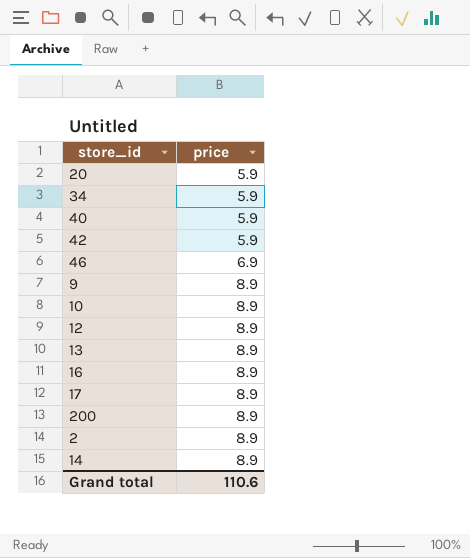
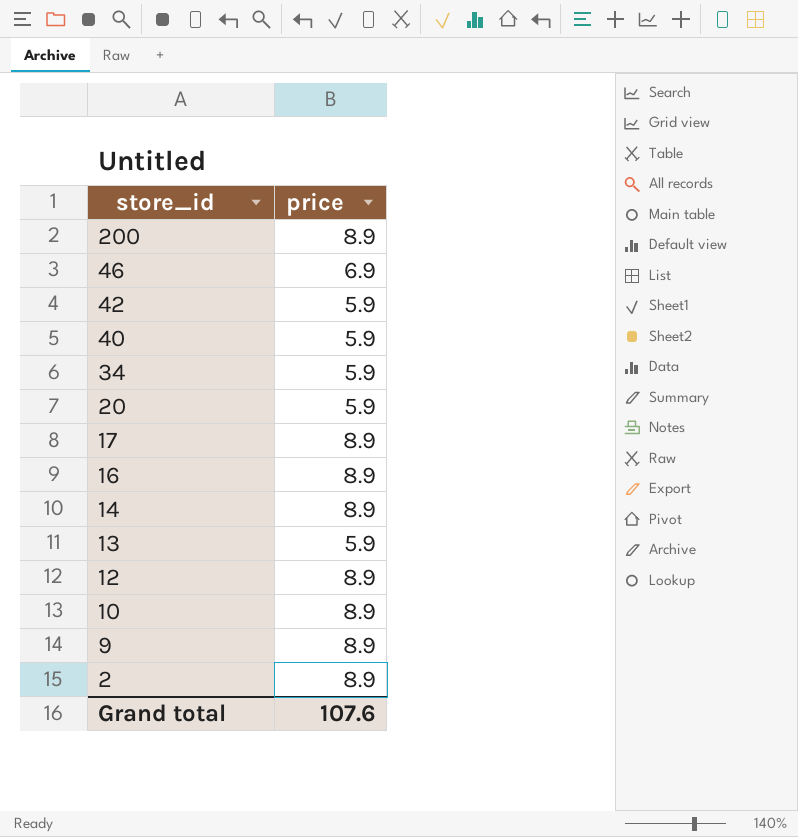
row order: price ascending -> store_id descending
13 | price: 8.9 -> 5.9
Grand total | price: 110.6 -> 107.6

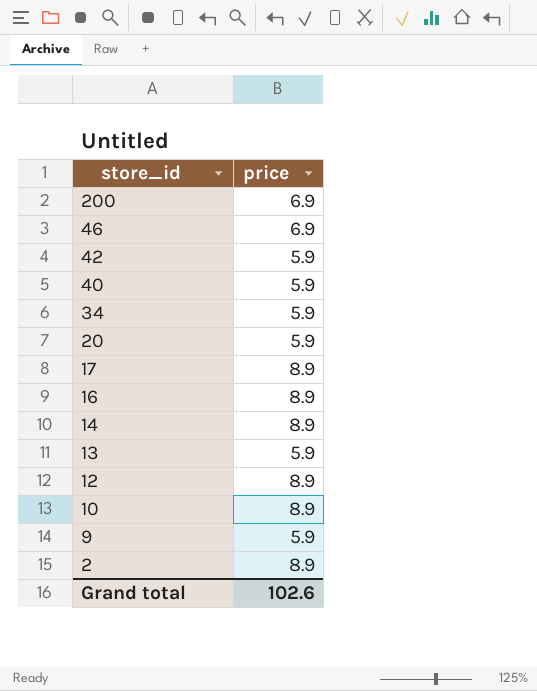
200 | price: 8.9 -> 6.9
9 | price: 8.9 -> 5.9
Grand total | price: 107.6 -> 102.6

